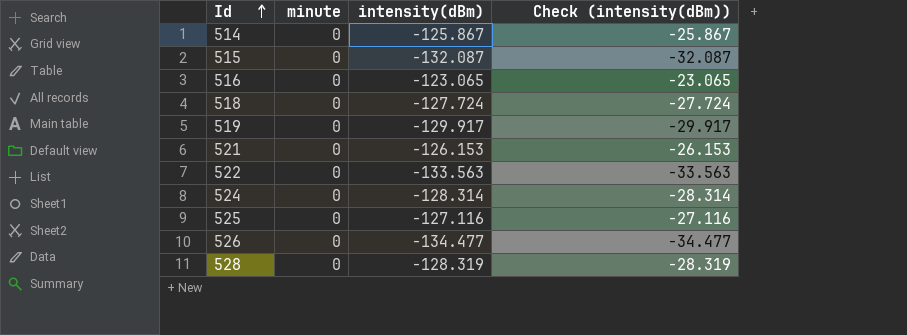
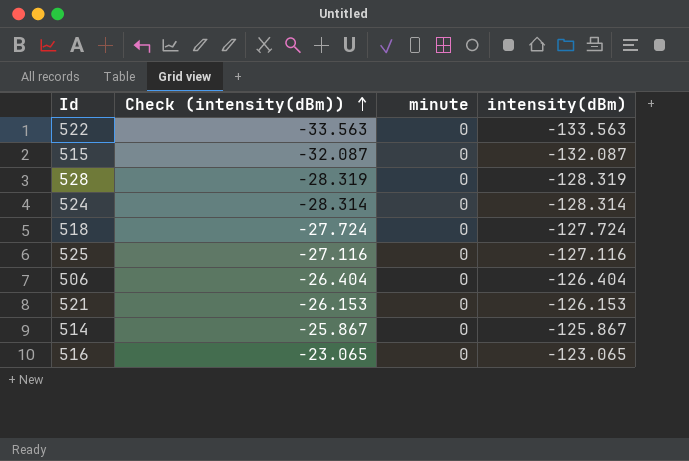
row order: Id ascending -> Check (intensity(dBm)) ascending
column Check (intensity(dBm)) | position: 4 -> 2
row 519: 0 | -129.917 | -29.917 -> none
row 526: 0 | -134.477 | -34.477 -> none
row 506: none -> -26.404 | 0 | -126.404

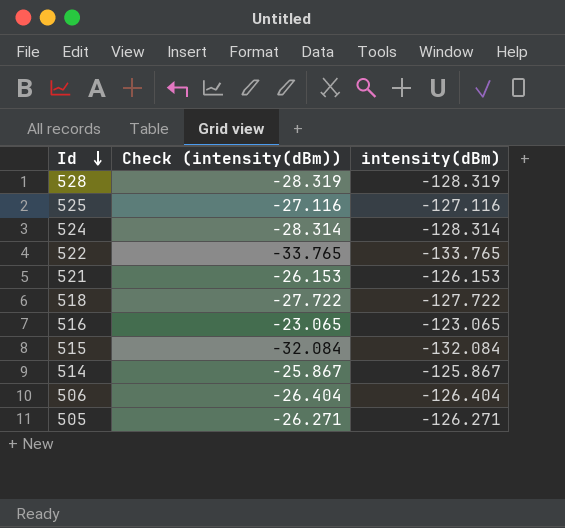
row order: Check (intensity(dBm)) ascending -> Id descending
column minute | position: 3 -> none
522 | Check (intensity(dBm)): -33.563 -> -33.765
522 | intensity(dBm): -133.563 -> -133.765
518 | Check (intensity(dBm)): -27.724 -> -27.722
518 | intensity(dBm): -127.724 -> -127.722
515 | Check (intensity(dBm)): -32.087 -> -32.084
515 | intensity(dBm): -132.087 -> -132.084
row 505: none -> -26.271 | -126.271

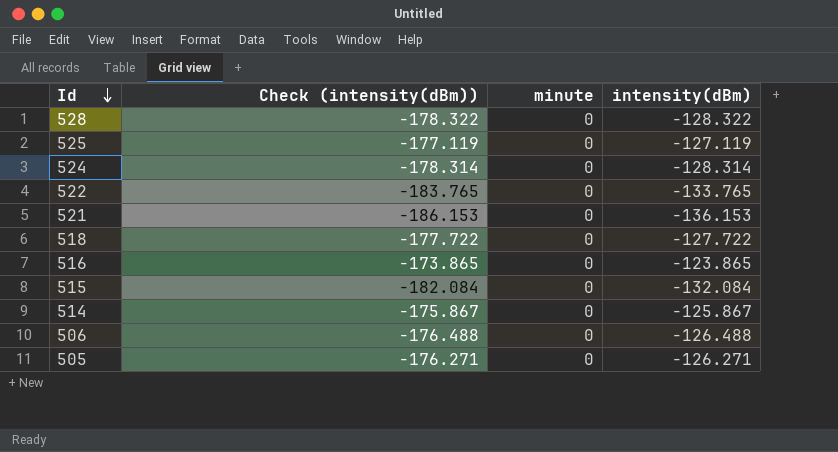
column Check (intensity(dBm)) | formula: [intensity(dBm)] + 100 -> [intensity(dBm)] - 50
column minute | position: none -> 3
528 | intensity(dBm): -128.319 -> -128.322
525 | intensity(dBm): -127.116 -> -127.119
521 | intensity(dBm): -126.153 -> -136.153
516 | intensity(dBm): -123.065 -> -123.865
506 | intensity(dBm): -126.404 -> -126.488

